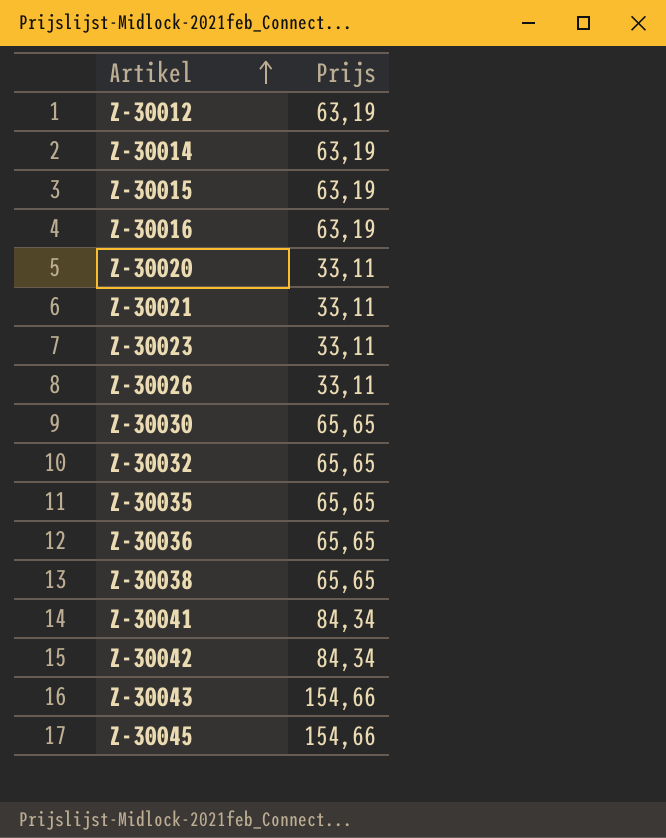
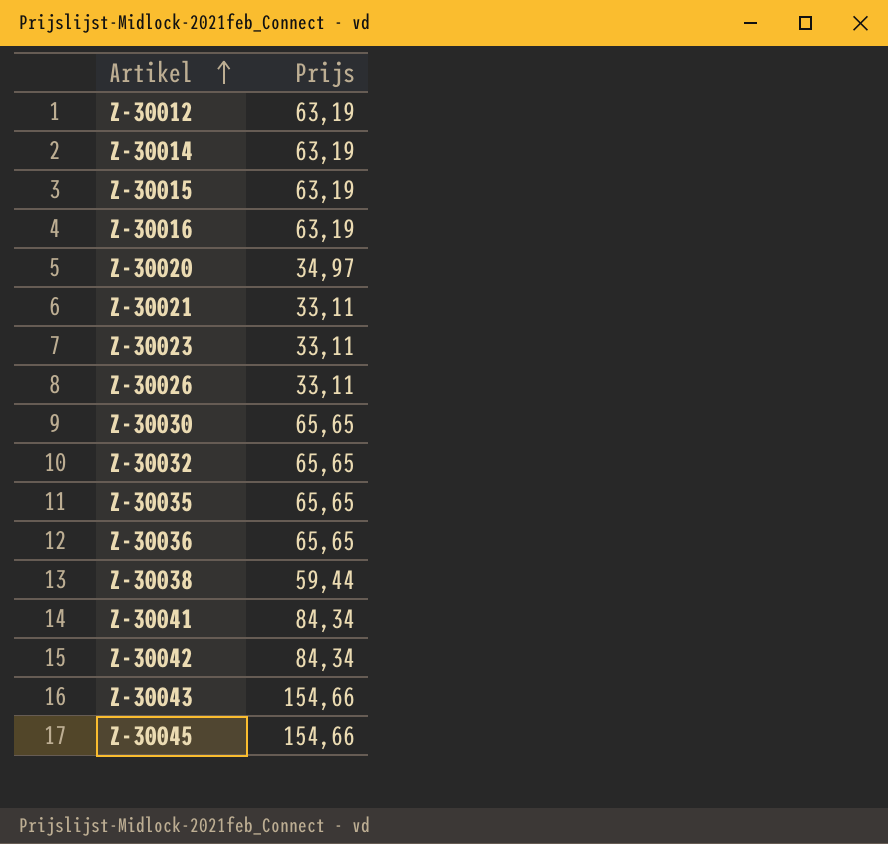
Z-30020 | Prijs: 33,11 -> 34,97
Z-30038 | Prijs: 65,65 -> 59,44

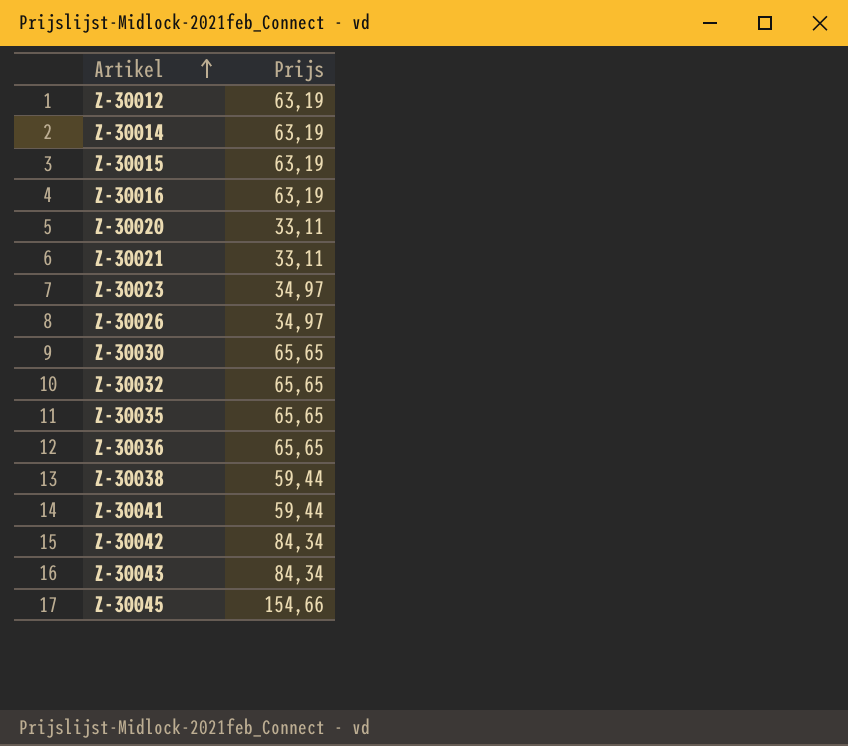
Z-30020 | Prijs: 34,97 -> 33,11
Z-30023 | Prijs: 33,11 -> 34,97
Z-30026 | Prijs: 33,11 -> 34,97
Z-30041 | Prijs: 84,34 -> 59,44
Z-30043 | Prijs: 154,66 -> 84,34

